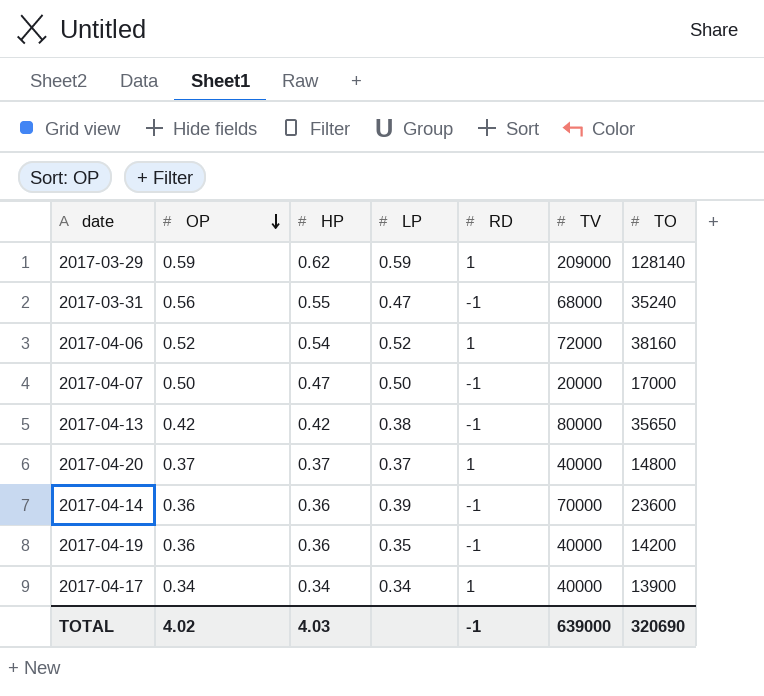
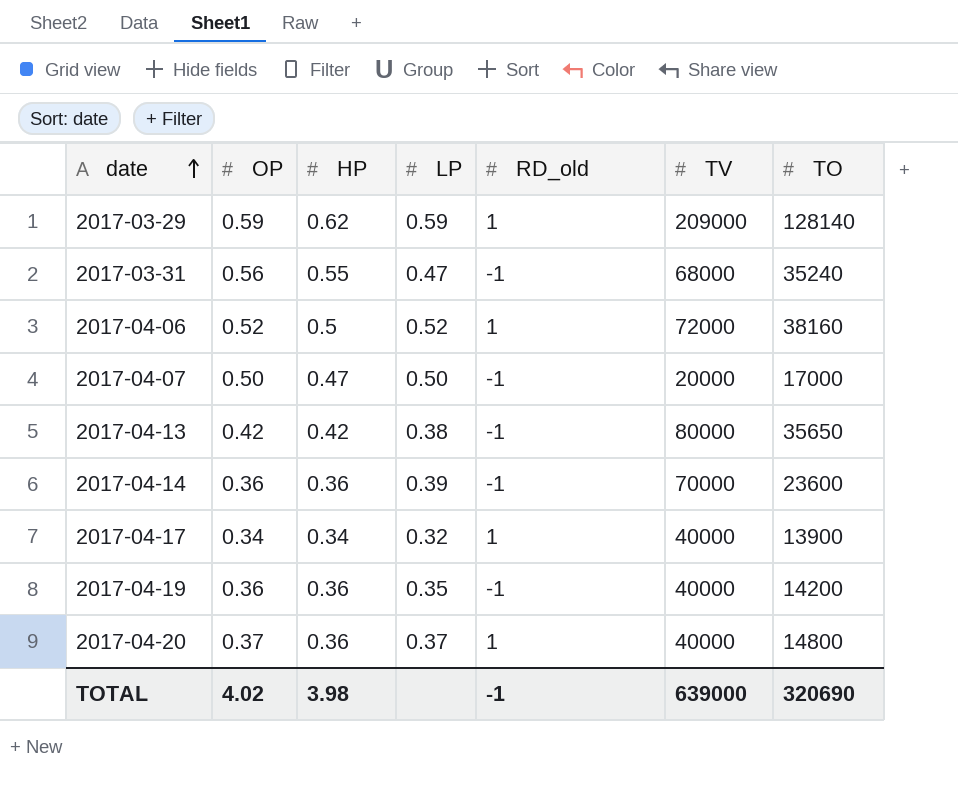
row order: OP descending -> date ascending
column name: RD -> RD_old
2017-04-06 | HP: 0.54 -> 0.5
2017-04-17 | LP: 0.34 -> 0.32
2017-04-20 | HP: 0.37 -> 0.36
TOTAL | HP: 4.03 -> 3.98

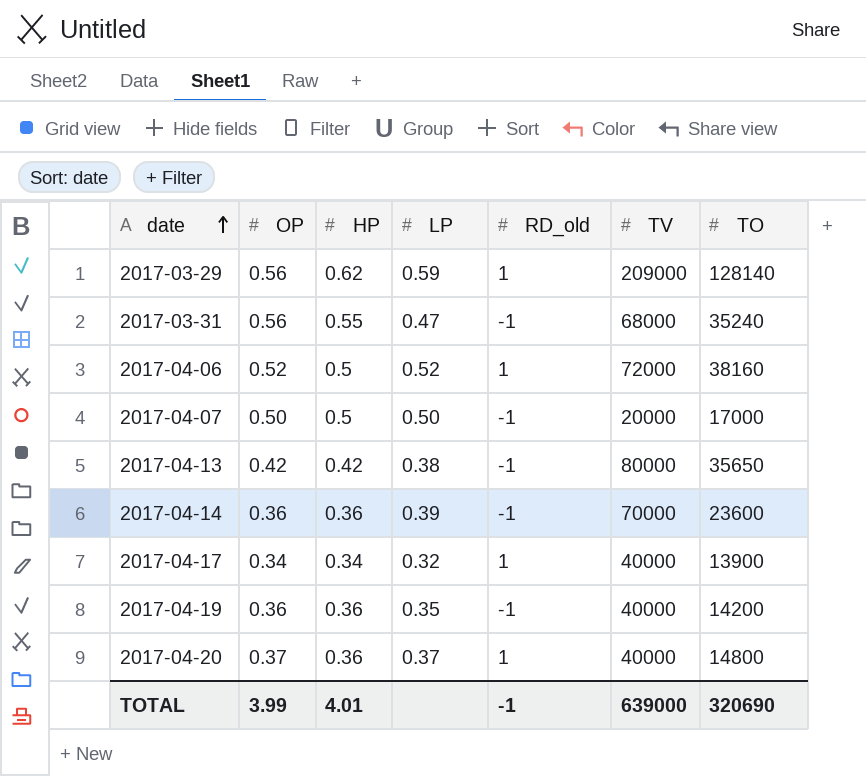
2017-03-29 | OP: 0.59 -> 0.56
2017-04-07 | HP: 0.47 -> 0.5
TOTAL | OP: 4.02 -> 3.99
TOTAL | HP: 3.98 -> 4.01

